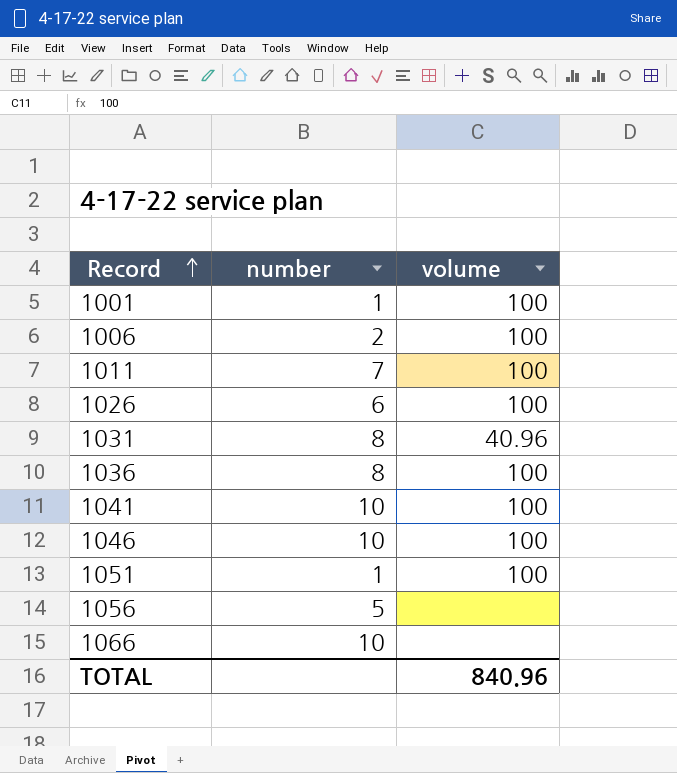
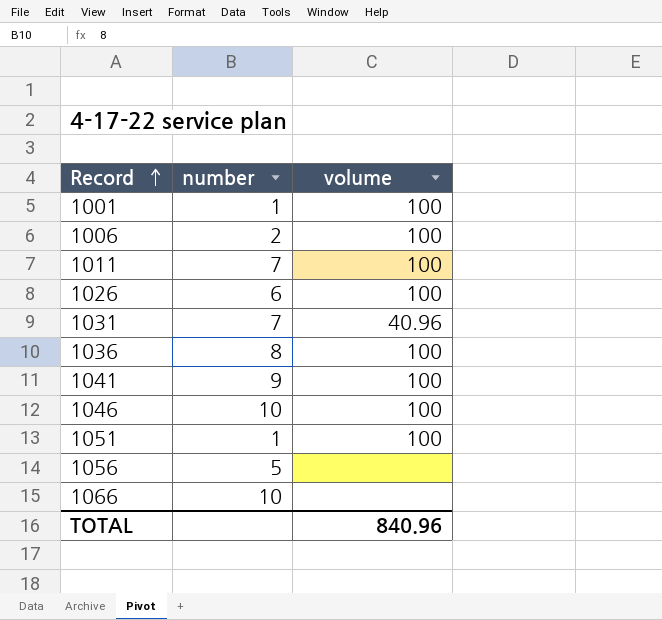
1031 | number: 8 -> 7
1041 | number: 10 -> 9

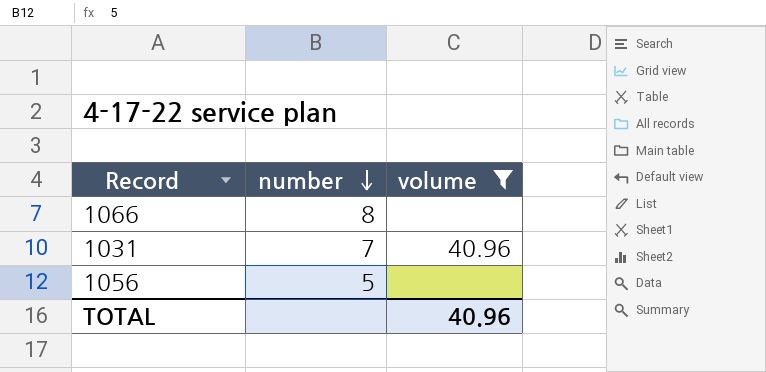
filter: none -> volume != 100
row order: Record ascending -> number descending
1066 | number: 10 -> 8
TOTAL | volume: 840.96 -> 40.96

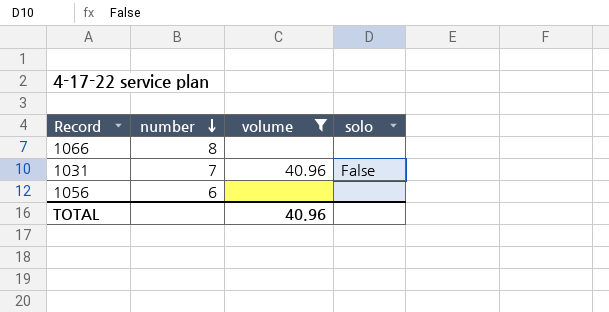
column solo | position: none -> 4
1056 | number: 5 -> 6

